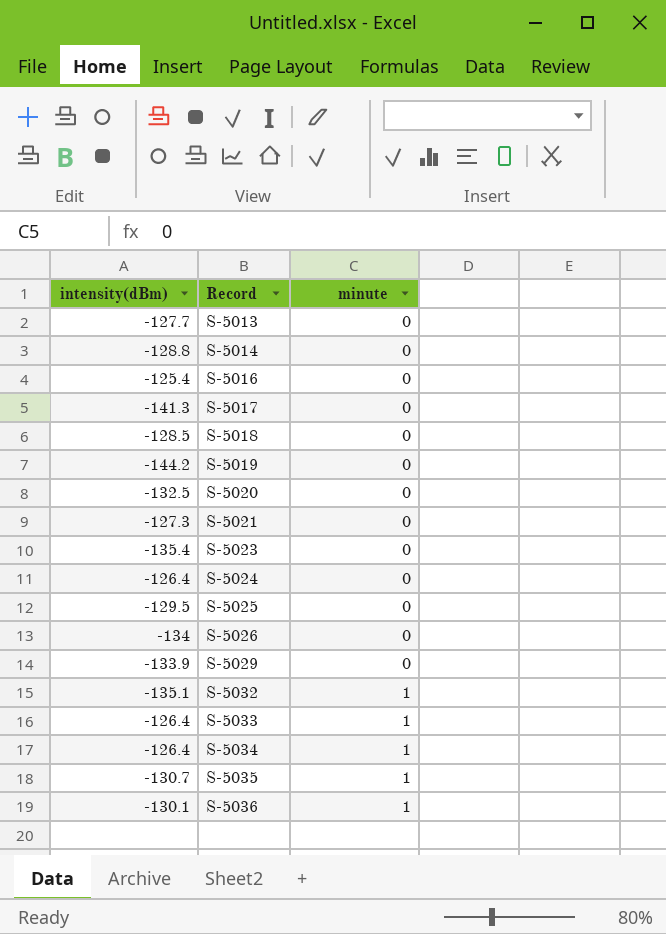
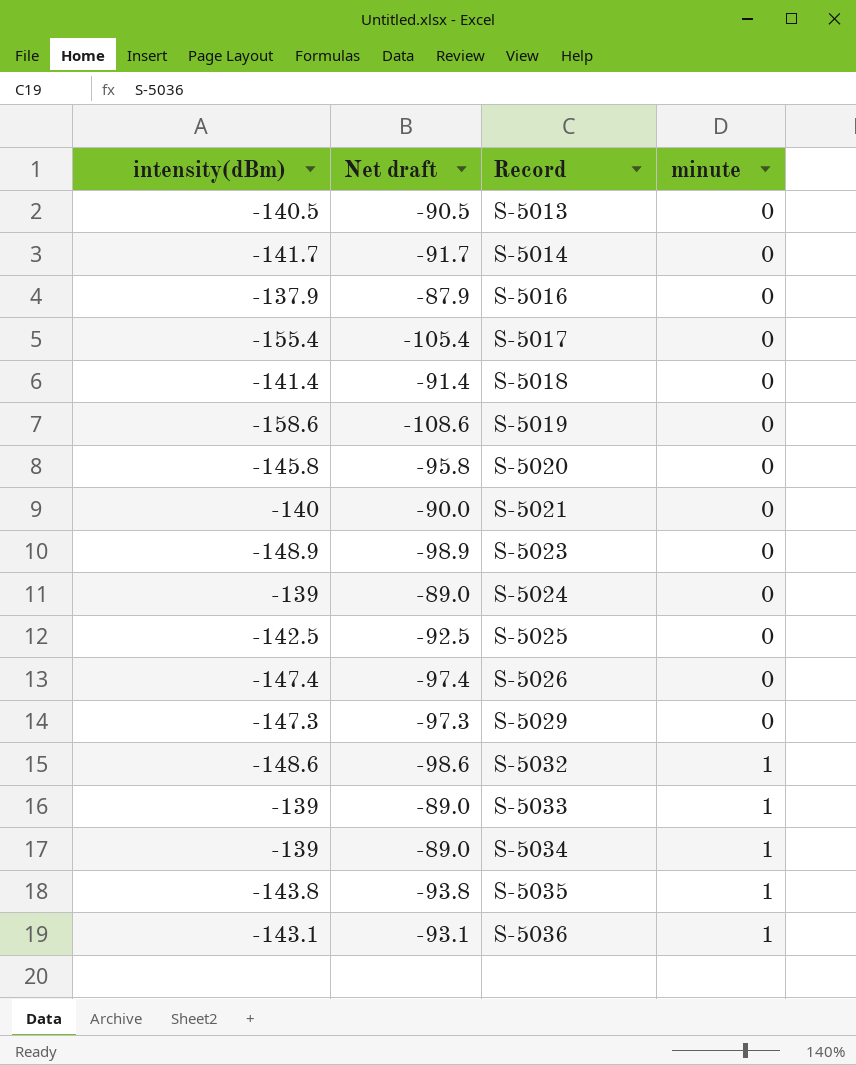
column Net draft | formula: none -> [intensity(dBm)] + 50
S-5013 | intensity(dBm): -127.7 -> -140.5
S-5014 | intensity(dBm): -128.8 -> -141.7
S-5016 | intensity(dBm): -125.4 -> -137.9
S-5017 | intensity(dBm): -141.3 -> -155.4
S-5018 | intensity(dBm): -128.5 -> -141.4
S-5019 | intensity(dBm): -144.2 -> -158.6
S-5020 | intensity(dBm): -132.5 -> -145.8
S-5021 | intensity(dBm): -127.3 -> -140
S-5023 | intensity(dBm): -135.4 -> -148.9
S-5024 | intensity(dBm): -126.4 -> -139
S-5025 | intensity(dBm): -129.5 -> -142.5
S-5026 | intensity(dBm): -134 -> -147.4
S-5029 | intensity(dBm): -133.9 -> -147.3
S-5032 | intensity(dBm): -135.1 -> -148.6
S-5033 | intensity(dBm): -126.4 -> -139
S-5034 | intensity(dBm): -126.4 -> -139
S-5035 | intensity(dBm): -130.7 -> -143.8
S-5036 | intensity(dBm): -130.1 -> -143.1

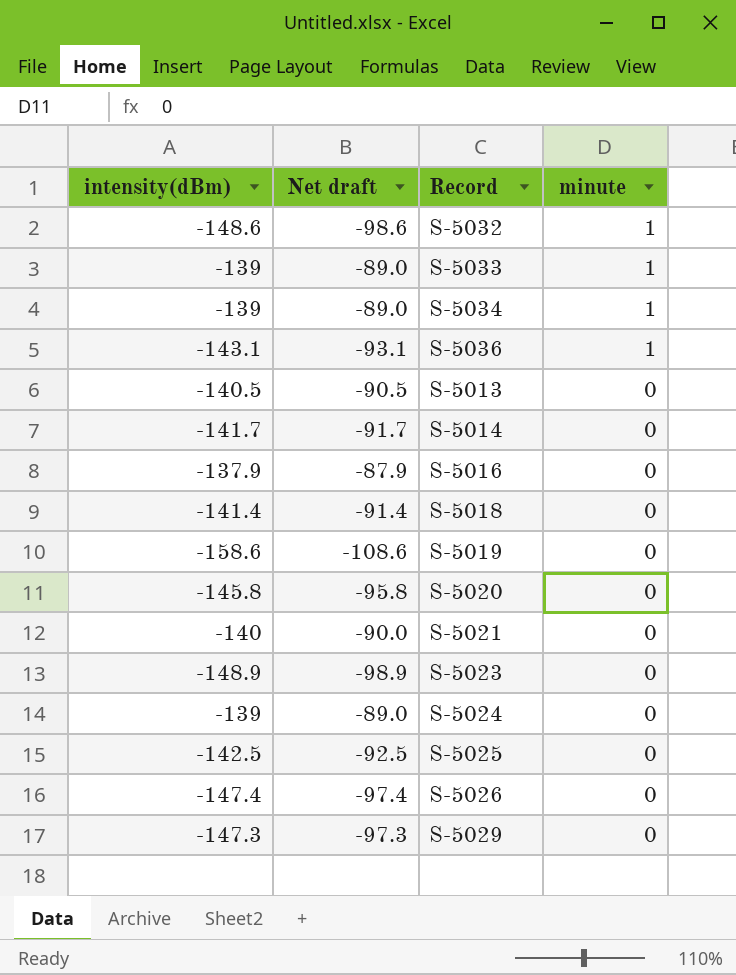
row order: Record ascending -> minute descending
row S-5017: -155.4 | -105.4 | 0 -> none
row S-5035: -143.8 | -93.8 | 1 -> none

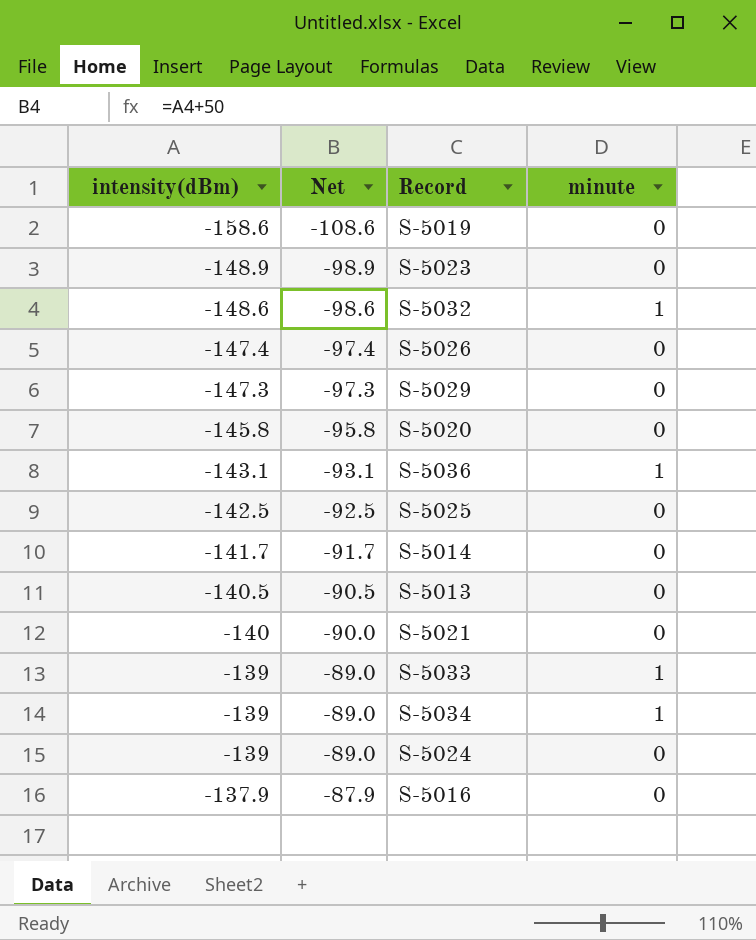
row order: minute descending -> intensity(dBm) ascending
column name: Net draft -> Net
row S-5018: -141.4 | -91.4 | 0 -> none

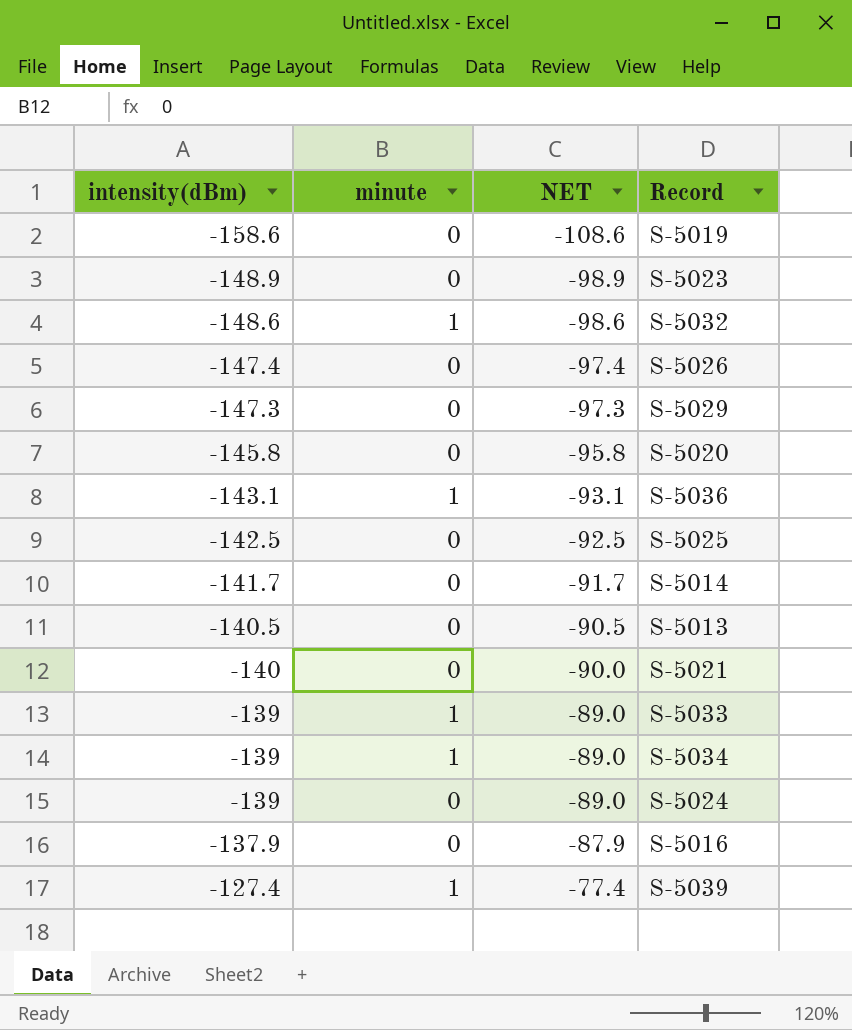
column minute | position: 4 -> 2
column name: Net -> NET
row S-5039: none -> -127.4 | 1 | -77.4

